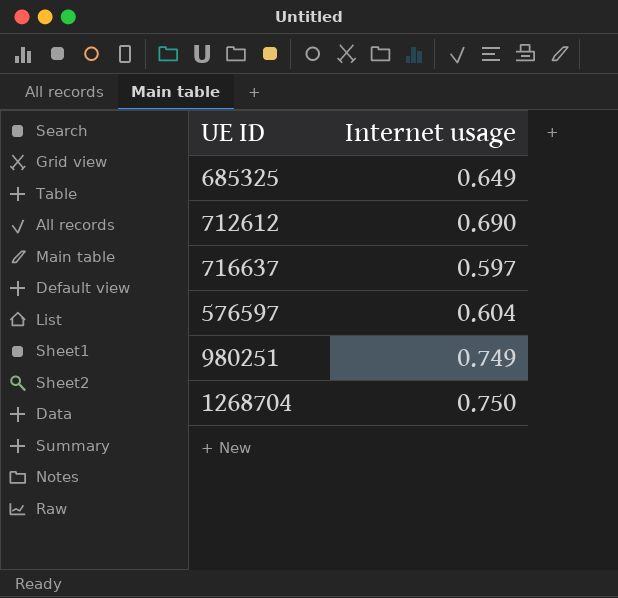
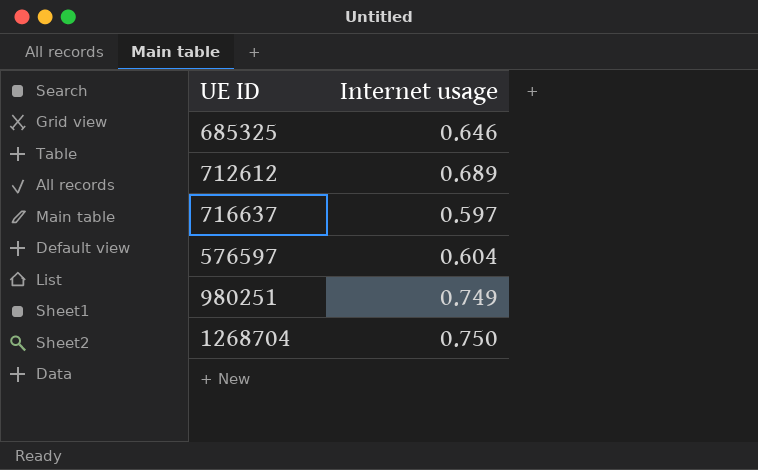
685325 | Internet usage: 0.649 -> 0.646
712612 | Internet usage: 0.690 -> 0.689

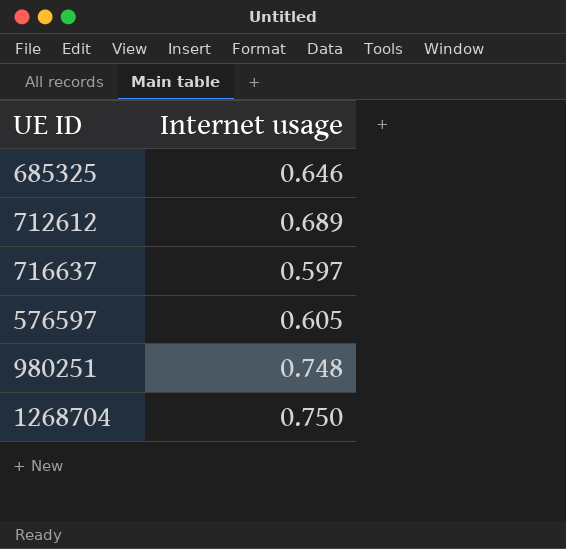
576597 | Internet usage: 0.604 -> 0.605
980251 | Internet usage: 0.749 -> 0.748

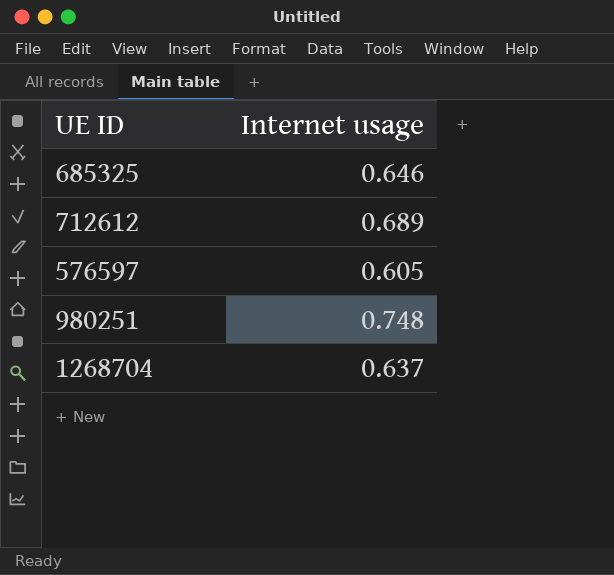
row 716637: 0.597 -> none
1268704 | Internet usage: 0.750 -> 0.637

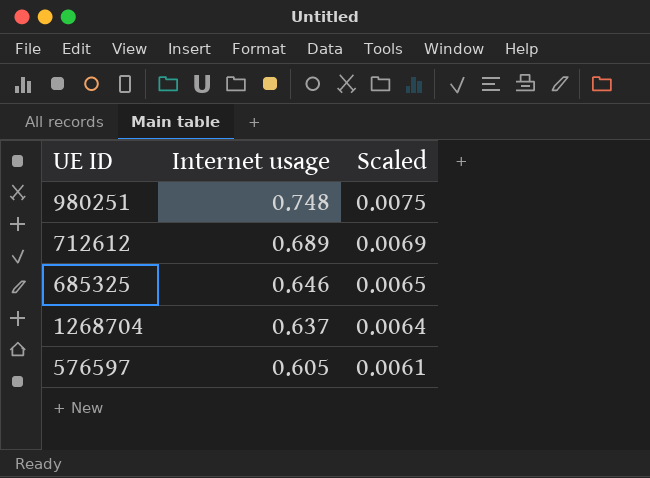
row order: none -> Internet usage descending
column Scaled | formula: none -> [Internet usage] * 0.01

